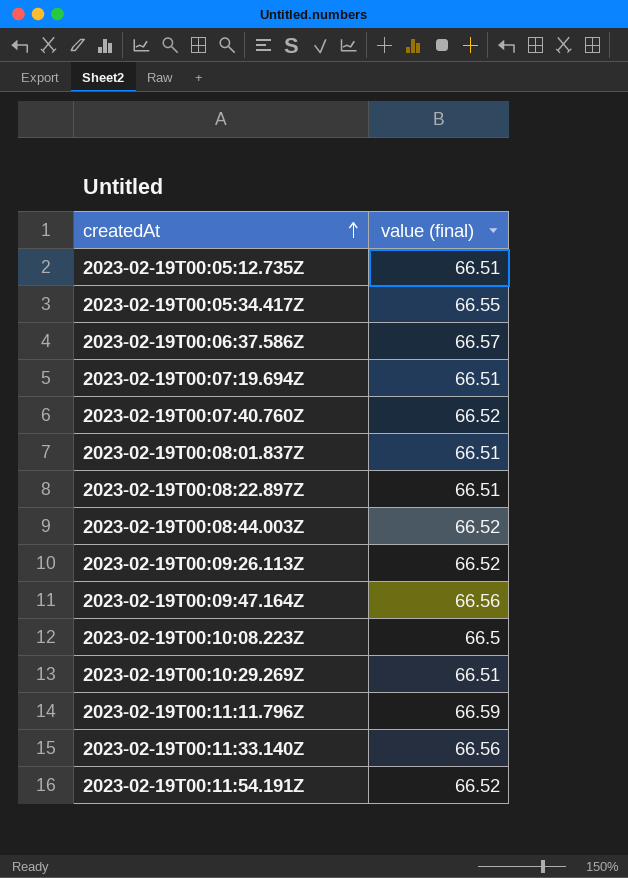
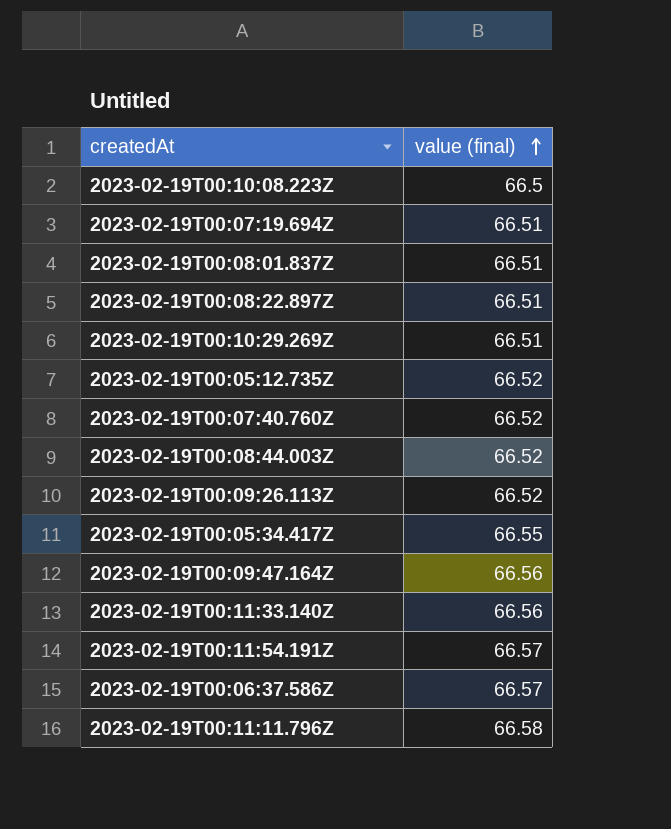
row order: createdAt ascending -> value (final) ascending
2023-02-19T00:05:12.735Z | value (final): 66.51 -> 66.52
2023-02-19T00:11:54.191Z | value (final): 66.52 -> 66.57
2023-02-19T00:11:11.796Z | value (final): 66.59 -> 66.58

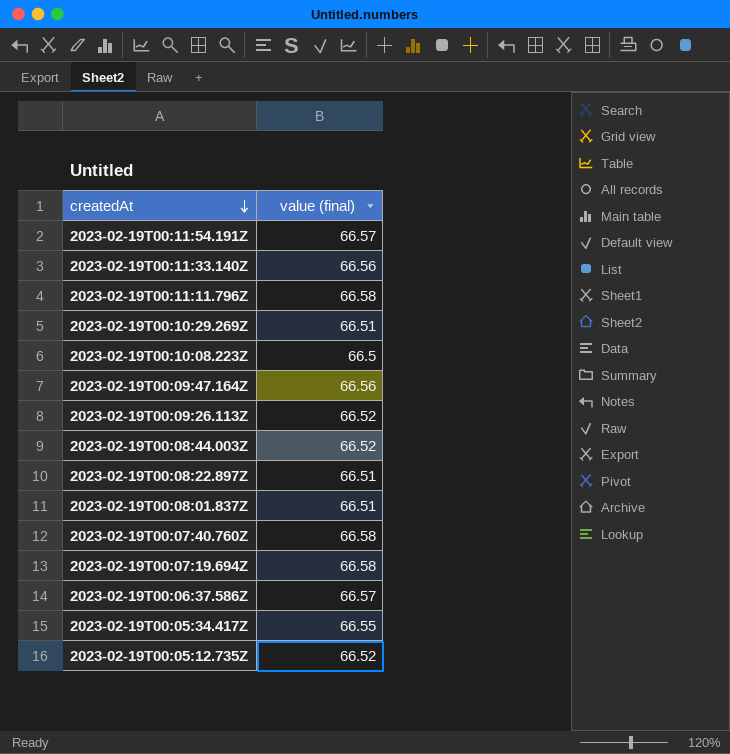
row order: value (final) ascending -> createdAt descending
2023-02-19T00:07:40.760Z | value (final): 66.52 -> 66.58
2023-02-19T00:07:19.694Z | value (final): 66.51 -> 66.58

